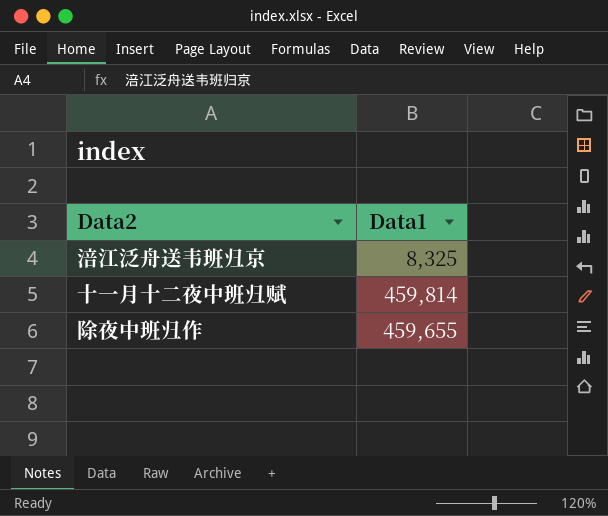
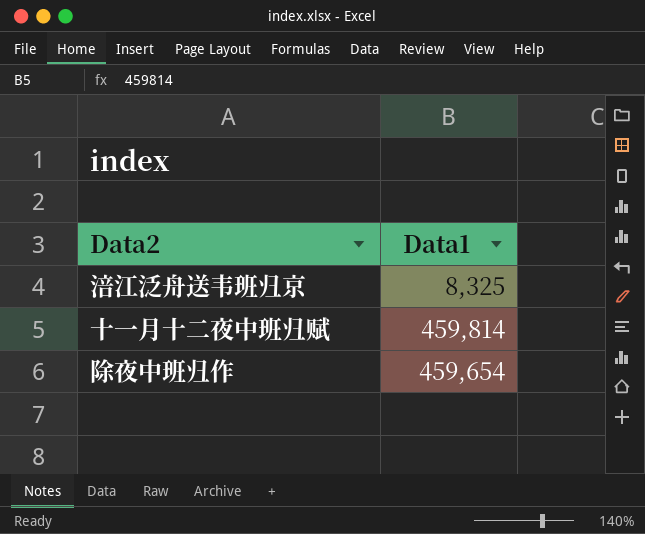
除夜中班归作 | Data1: 459,655 -> 459,654

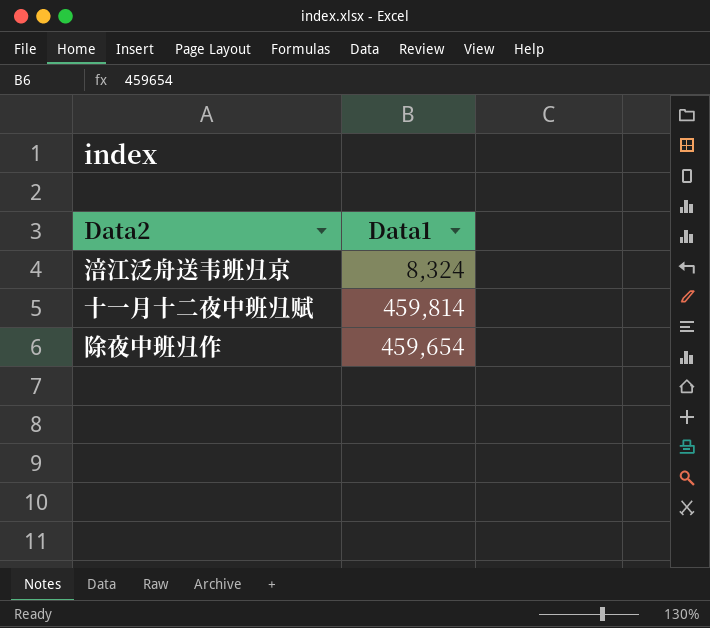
涪江泛舟送韦班归京 | Data1: 8,325 -> 8,324

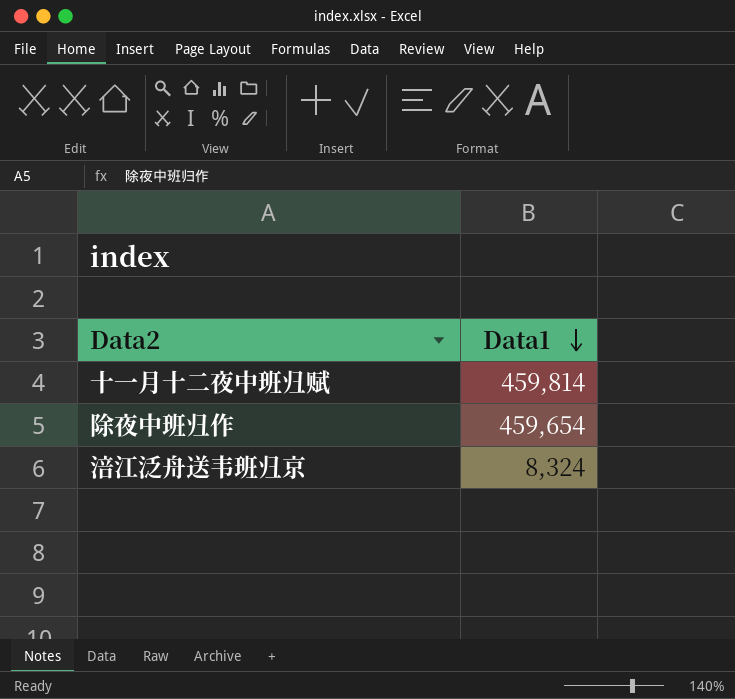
row order: none -> Data1 descending

